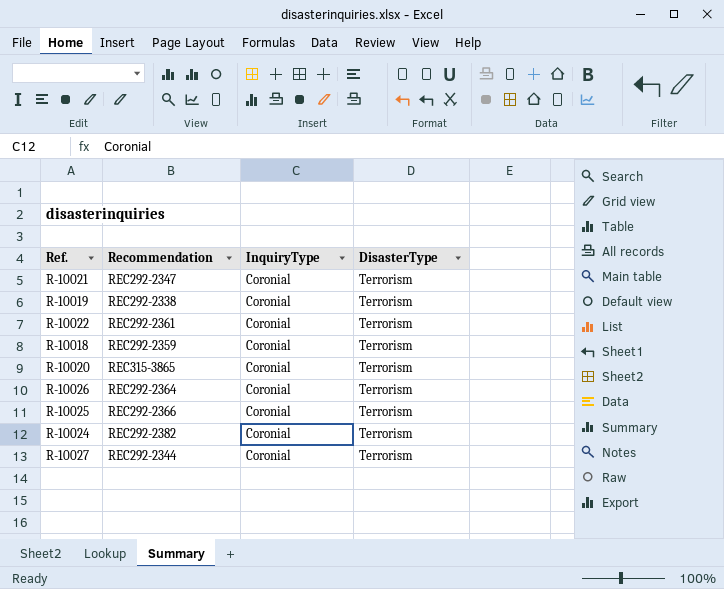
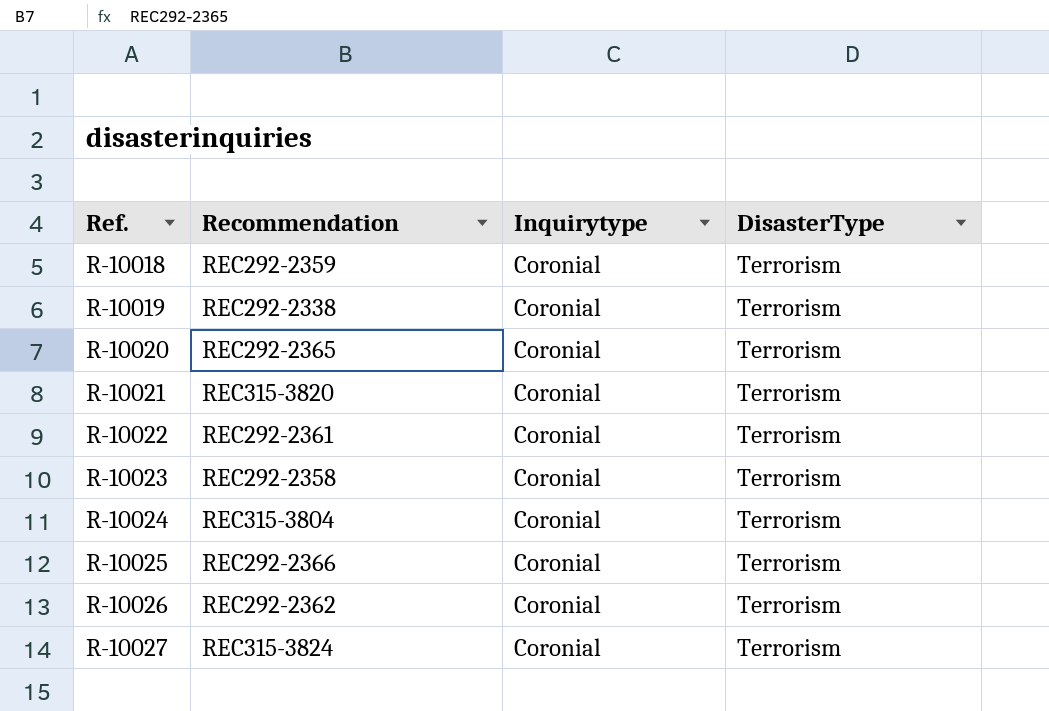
row order: none -> Ref. ascending
column name: InquiryType -> Inquirytype
R-10020 | Recommendation: REC315-3865 -> REC292-2365
R-10021 | Recommendation: REC292-2347 -> REC315-3820
row R-10023: none -> REC292-2358 | Coronial | Terrorism
R-10024 | Recommendation: REC292-2382 -> REC315-3804
R-10026 | Recommendation: REC292-2364 -> REC292-2362
R-10027 | Recommendation: REC292-2344 -> REC315-3824

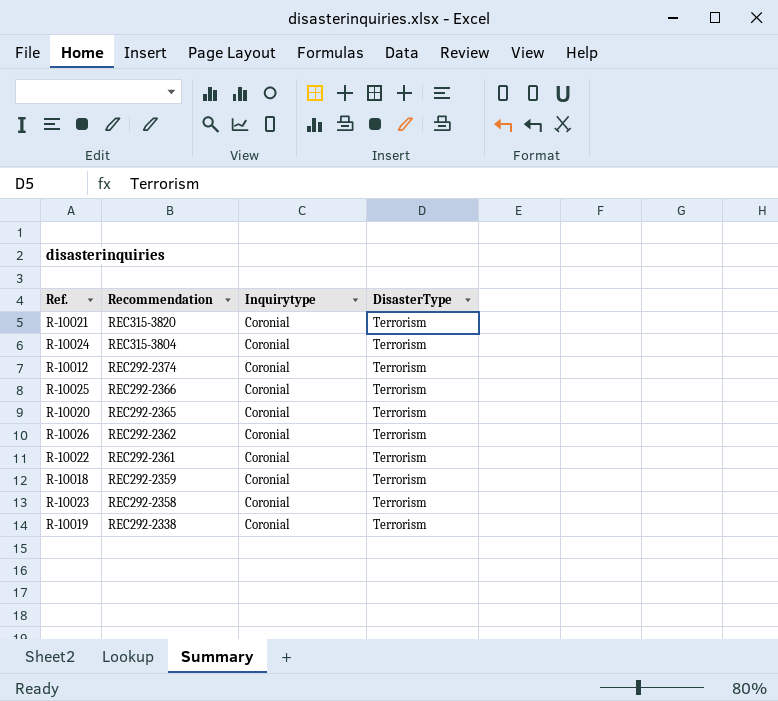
row order: Ref. ascending -> Recommendation descending
row R-10027: REC315-3824 | Coronial | Terrorism -> none
row R-10012: none -> REC292-2374 | Coronial | Terrorism

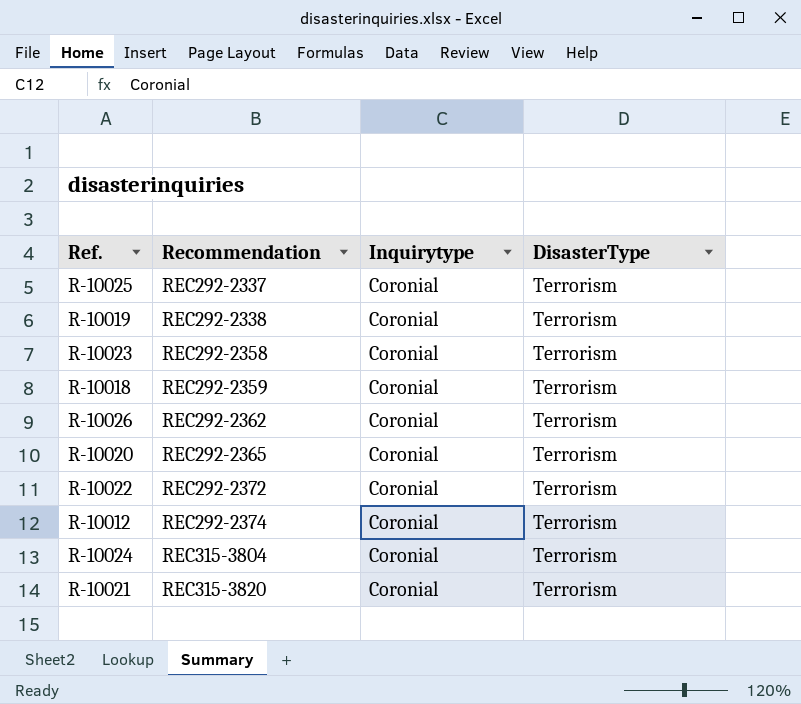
row order: Recommendation descending -> Recommendation ascending
R-10025 | Recommendation: REC292-2366 -> REC292-2337
R-10022 | Recommendation: REC292-2361 -> REC292-2372

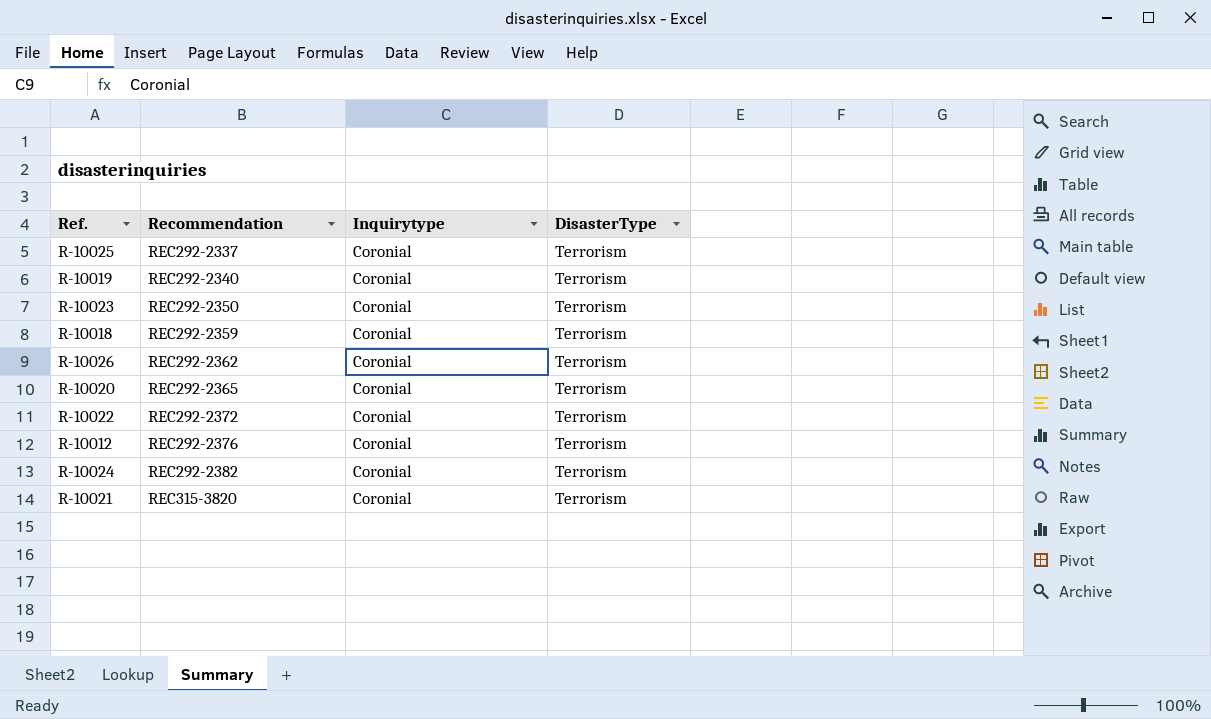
R-10019 | Recommendation: REC292-2338 -> REC292-2340
R-10023 | Recommendation: REC292-2358 -> REC292-2350
R-10012 | Recommendation: REC292-2374 -> REC292-2376
R-10024 | Recommendation: REC315-3804 -> REC292-2382

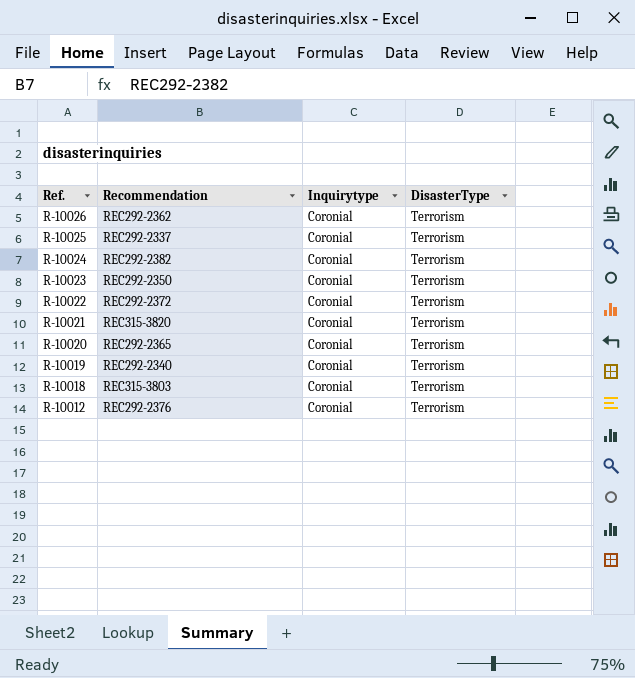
row order: Recommendation ascending -> Ref. descending
R-10018 | Recommendation: REC292-2359 -> REC315-3803

